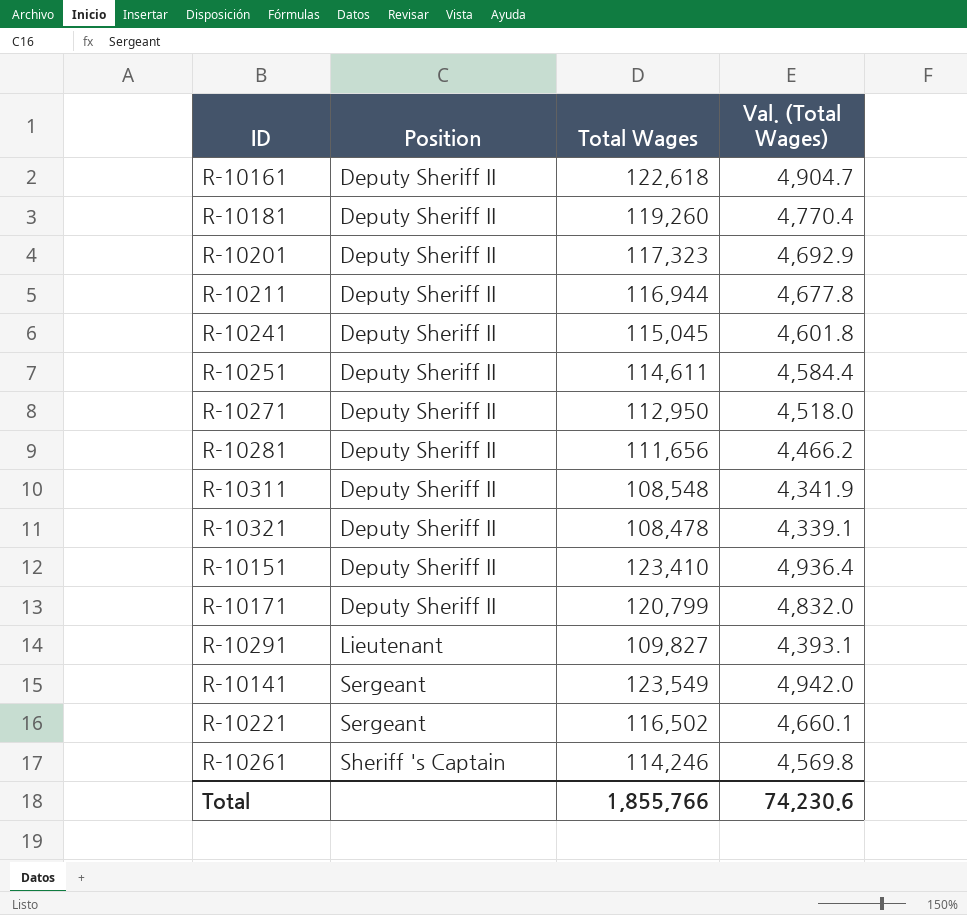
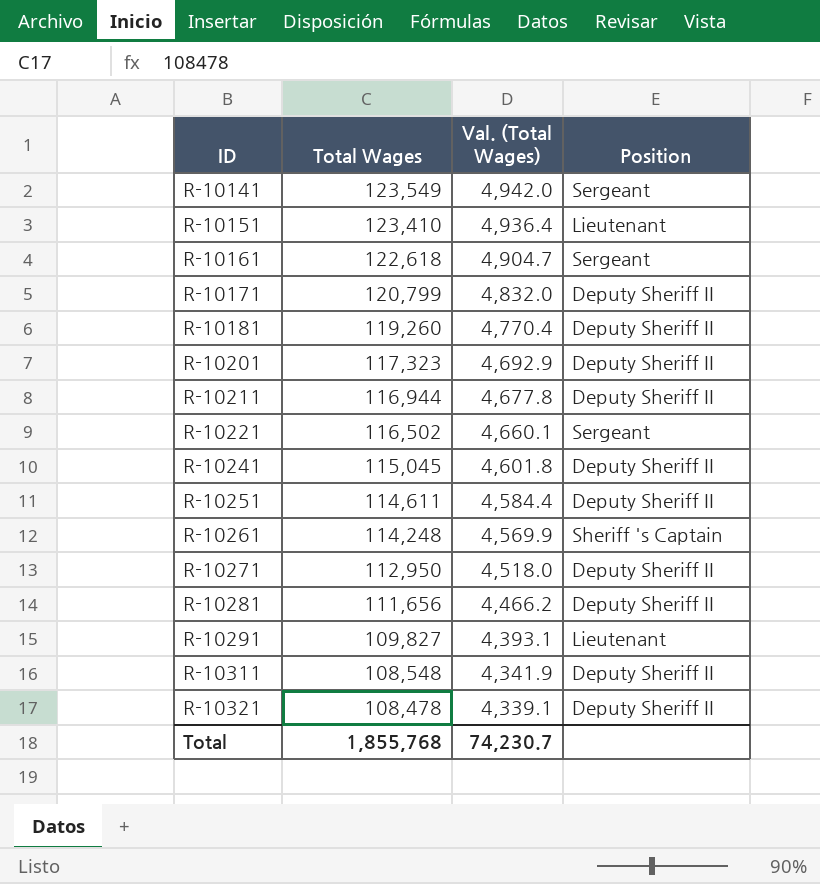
row order: Position ascending -> ID ascending
column Position | position: 2 -> 4
R-10151 | Position: Deputy Sheriff II -> Lieutenant
R-10161 | Position: Deputy Sheriff II -> Sergeant
R-10261 | Total Wages: 114,246 -> 114,248
R-10261 | Val. (Total Wages): 4,569.8 -> 4,569.9
Total | Total Wages: 1,855,766 -> 1,855,768
Total | Val. (Total Wages): 74,230.6 -> 74,230.7

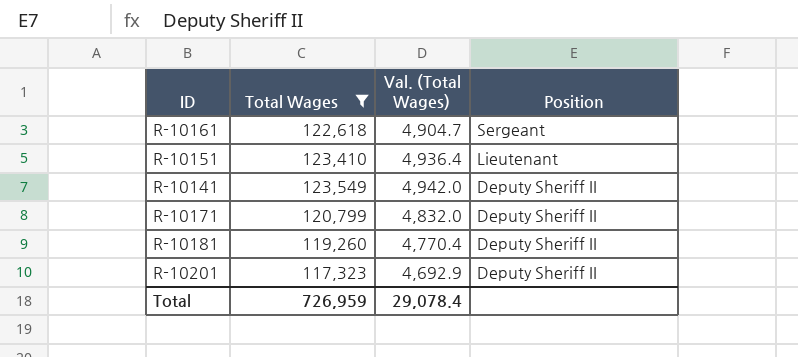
filter: none -> Total Wages >= 117,323
row order: ID ascending -> Position descending
R-10141 | Position: Sergeant -> Deputy Sheriff II
Total | Total Wages: 1,855,768 -> 726,959
Total | Val. (Total Wages): 74,230.7 -> 29,078.4

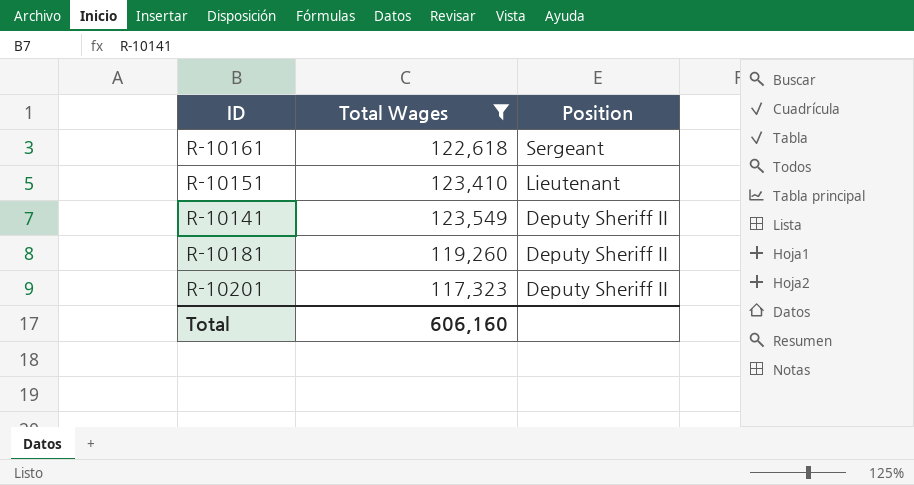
column Val. (Total Wages) | formula: [Total Wages] * 0.04 -> none
row R-10171: 120,799 | 4,832.0 | Deputy Sheriff II -> none
Total | Total Wages: 726,959 -> 606,160

